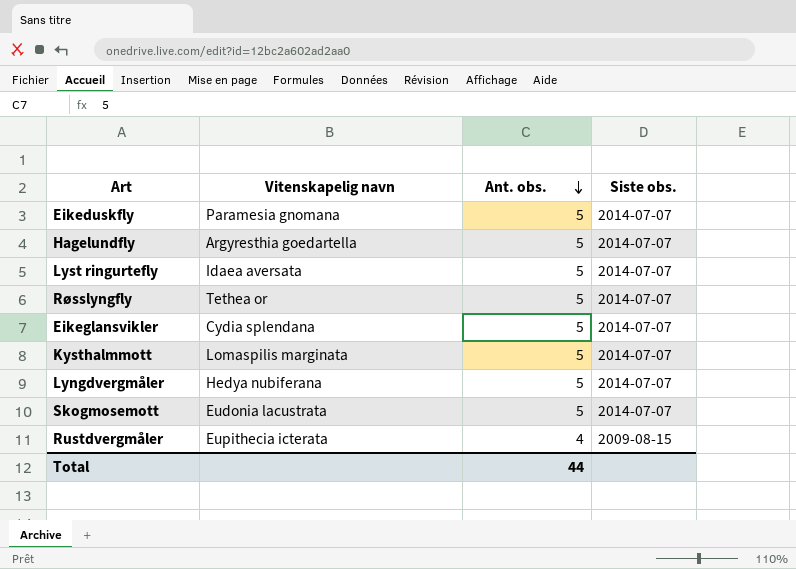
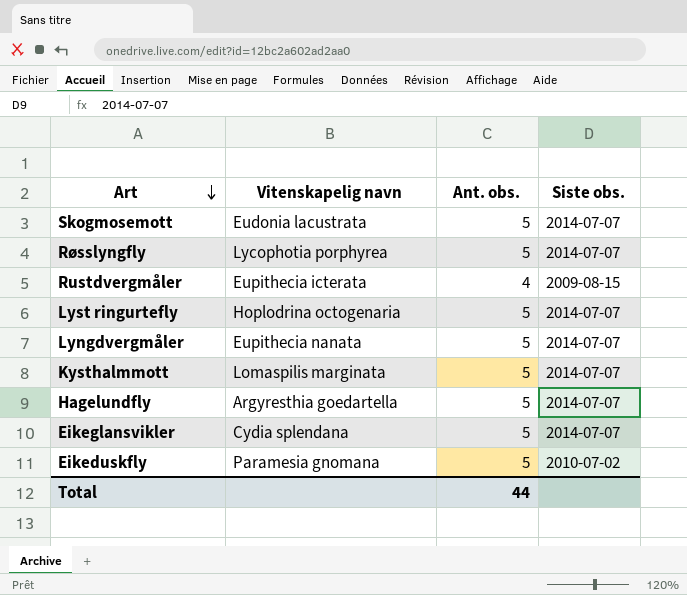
row order: Ant. obs. descending -> Art descending
Røsslyngfly | Vitenskapelig navn: Tethea or -> Lycophotia porphyrea
Lyst ringurtefly | Vitenskapelig navn: Idaea aversata -> Hoplodrina octogenaria
Lyngdvergmåler | Vitenskapelig navn: Hedya nubiferana -> Eupithecia nanata
Eikeduskfly | Siste obs.: 2014-07-07 -> 2010-07-02

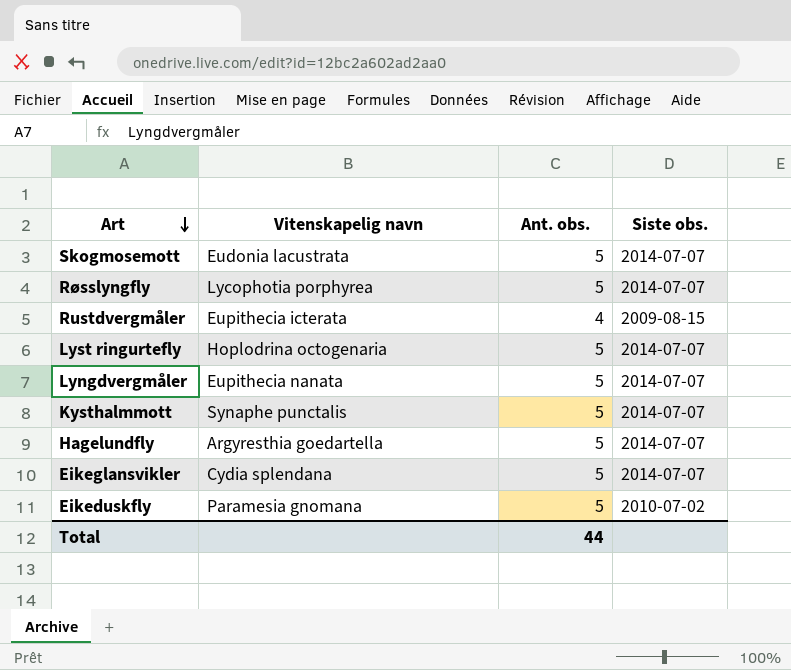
Kysthalmmott | Vitenskapelig navn: Lomaspilis marginata -> Synaphe punctalis

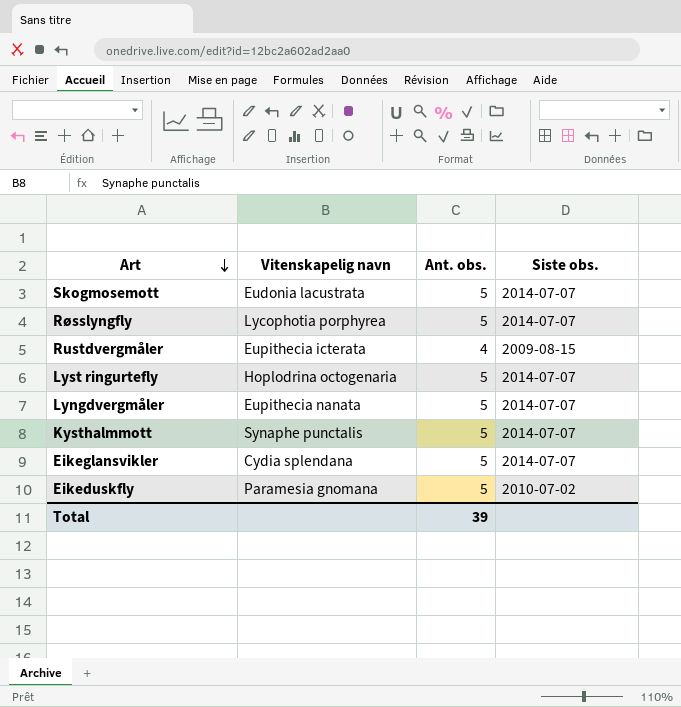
row Hagelundfly: Argyresthia goedartella | 5 | 2014-07-07 -> none
Total | Ant. obs.: 44 -> 39

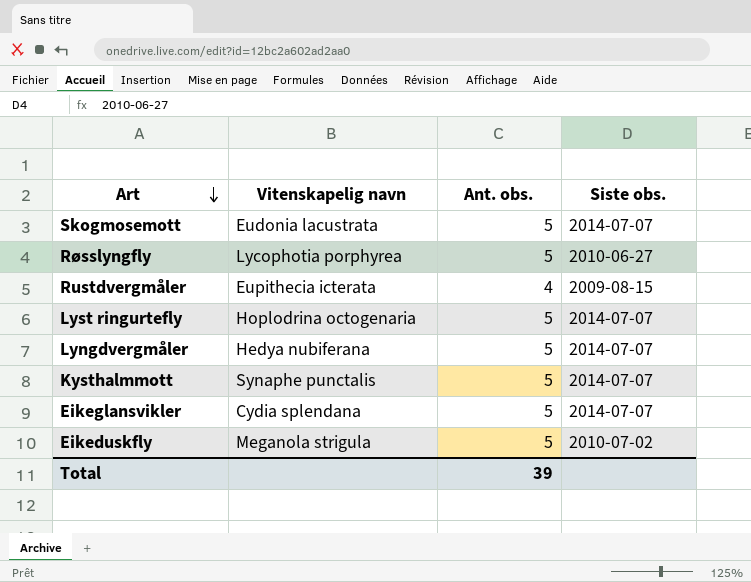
Røsslyngfly | Siste obs.: 2014-07-07 -> 2010-06-27
Lyngdvergmåler | Vitenskapelig navn: Eupithecia nanata -> Hedya nubiferana
Eikeduskfly | Vitenskapelig navn: Paramesia gnomana -> Meganola strigula

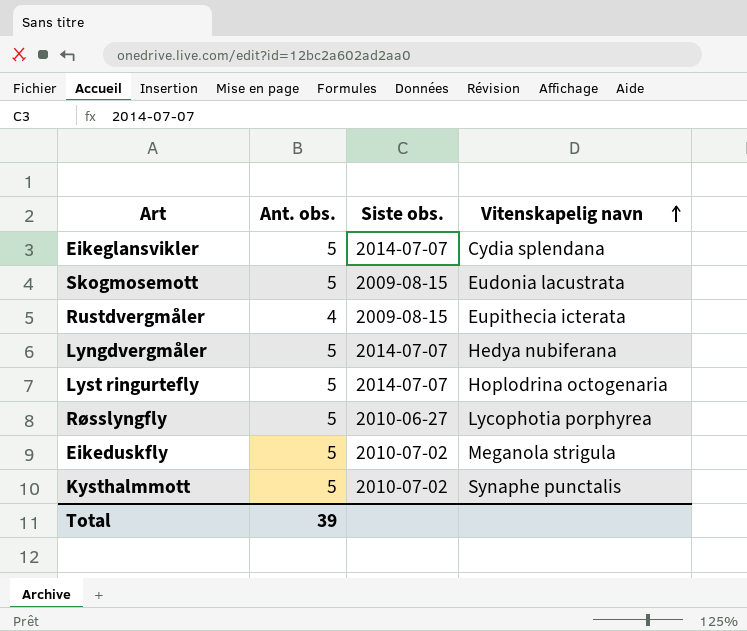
row order: Art descending -> Vitenskapelig navn ascending
column Vitenskapelig navn | position: 2 -> 4
Skogmosemott | Siste obs.: 2014-07-07 -> 2009-08-15
Kysthalmmott | Siste obs.: 2014-07-07 -> 2010-07-02

